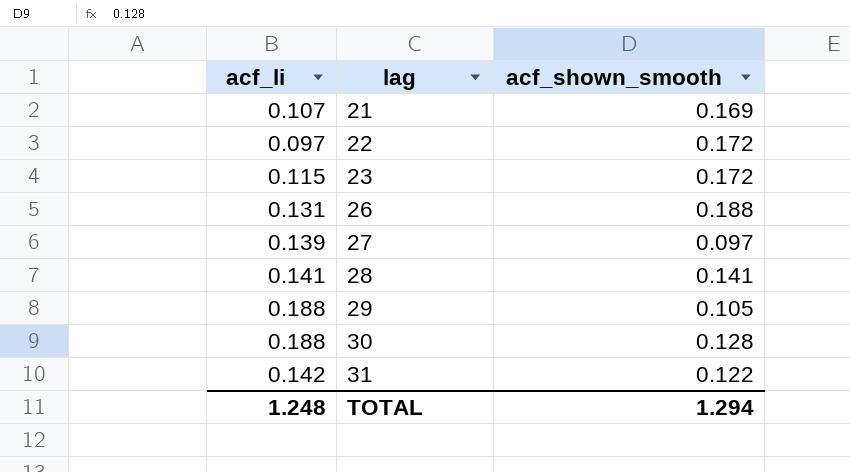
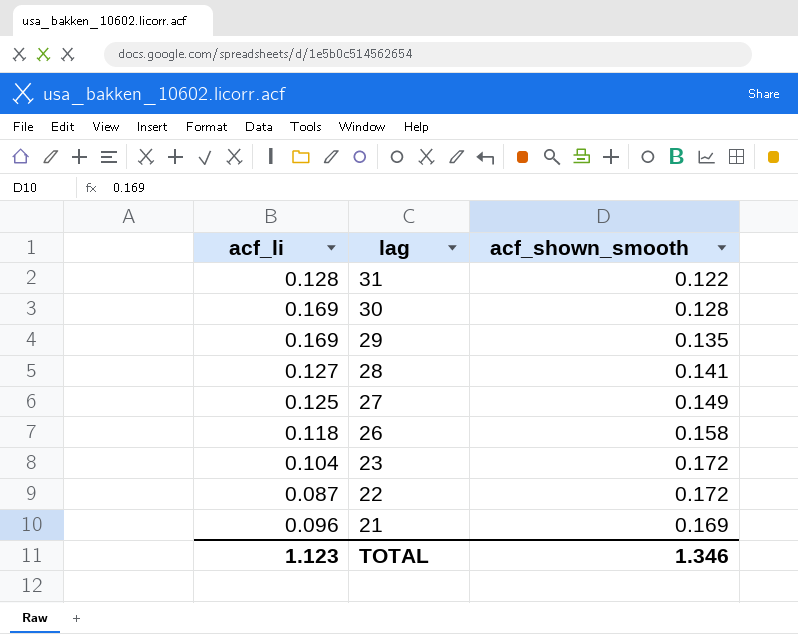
row order: lag ascending -> lag descending
31 | acf_li: 0.142 -> 0.128
30 | acf_li: 0.188 -> 0.169
29 | acf_li: 0.188 -> 0.169
29 | acf_shown_smooth: 0.105 -> 0.135
28 | acf_li: 0.141 -> 0.127
27 | acf_li: 0.139 -> 0.125
27 | acf_shown_smooth: 0.097 -> 0.149
26 | acf_li: 0.131 -> 0.118
26 | acf_shown_smooth: 0.188 -> 0.158
23 | acf_li: 0.115 -> 0.104
22 | acf_li: 0.097 -> 0.087
21 | acf_li: 0.107 -> 0.096
TOTAL | acf_li: 1.248 -> 1.123
TOTAL | acf_shown_smooth: 1.294 -> 1.346

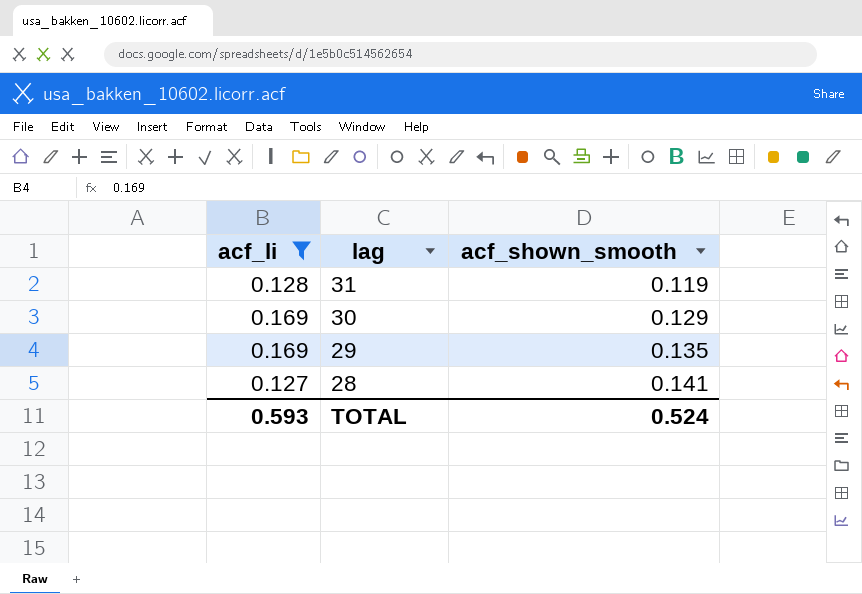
filter: none -> acf_li >= 0.127
31 | acf_shown_smooth: 0.122 -> 0.119
30 | acf_shown_smooth: 0.128 -> 0.129
TOTAL | acf_li: 1.123 -> 0.593
TOTAL | acf_shown_smooth: 1.346 -> 0.524

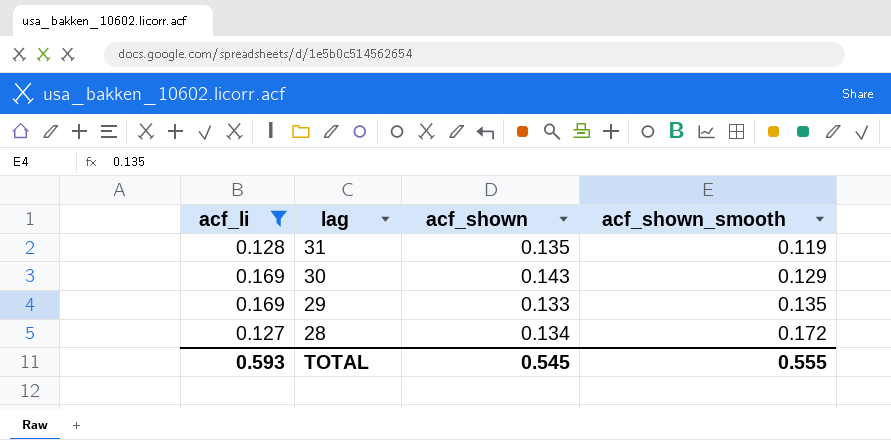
column acf_shown | position: none -> 3
28 | acf_shown_smooth: 0.141 -> 0.172
TOTAL | acf_shown_smooth: 0.524 -> 0.555

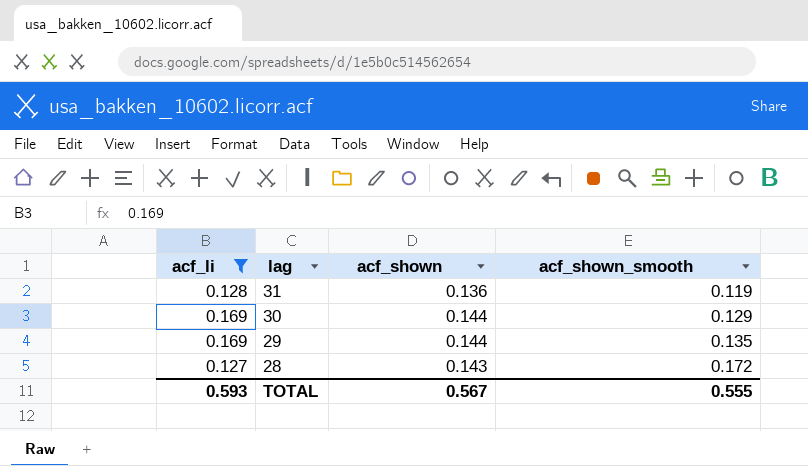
31 | acf_shown: 0.135 -> 0.136
30 | acf_shown: 0.143 -> 0.144
29 | acf_shown: 0.133 -> 0.144
28 | acf_shown: 0.134 -> 0.143
TOTAL | acf_shown: 0.545 -> 0.567

